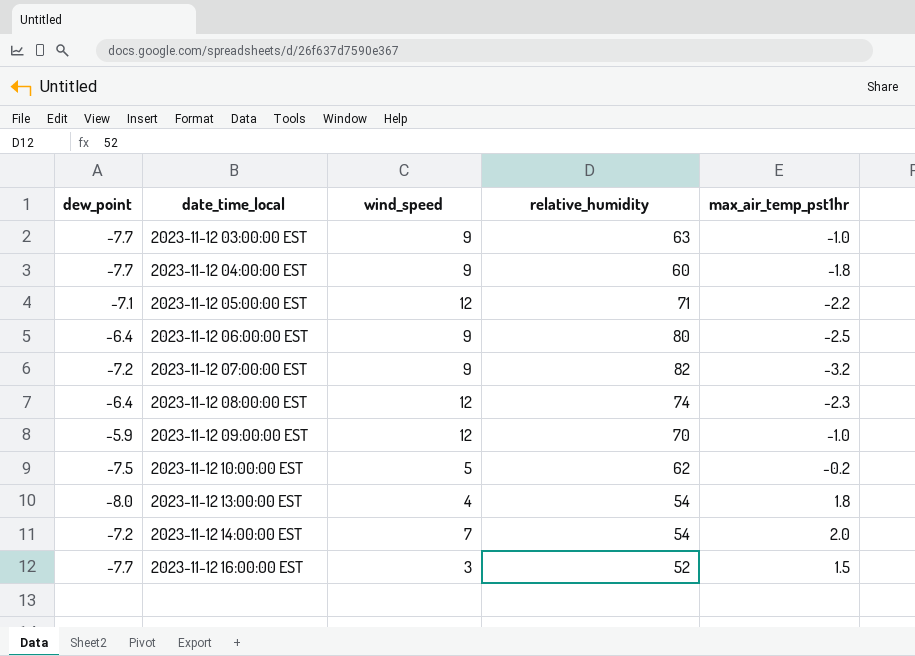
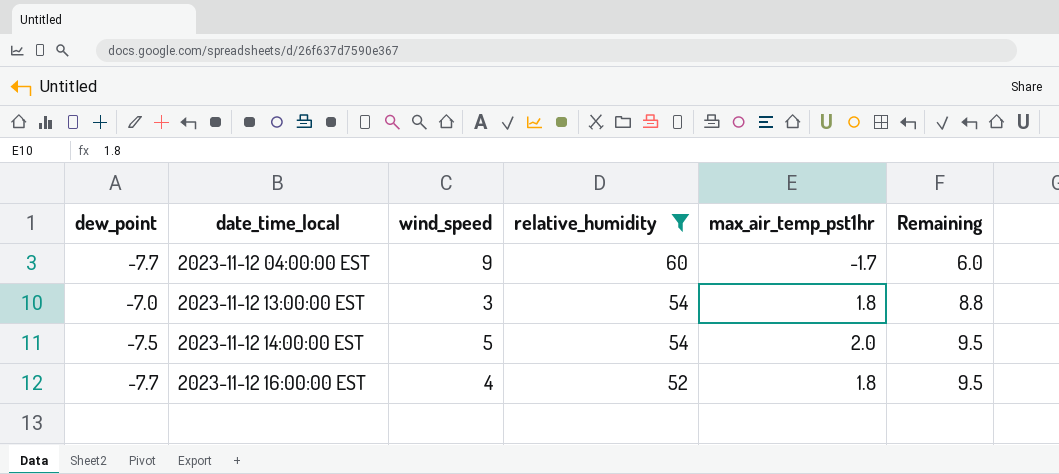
filter: none -> relative_humidity <= 60
column Remaining | formula: none -> [max_air_temp_pst1hr] - [dew_point]
2023-11-12 04:00:00 EST | max_air_temp_pst1hr: -1.8 -> -1.7
2023-11-12 13:00:00 EST | dew_point: -8.0 -> -7.0
2023-11-12 13:00:00 EST | wind_speed: 4 -> 3
2023-11-12 14:00:00 EST | dew_point: -7.2 -> -7.5
2023-11-12 14:00:00 EST | wind_speed: 7 -> 5
2023-11-12 16:00:00 EST | wind_speed: 3 -> 4
2023-11-12 16:00:00 EST | max_air_temp_pst1hr: 1.5 -> 1.8

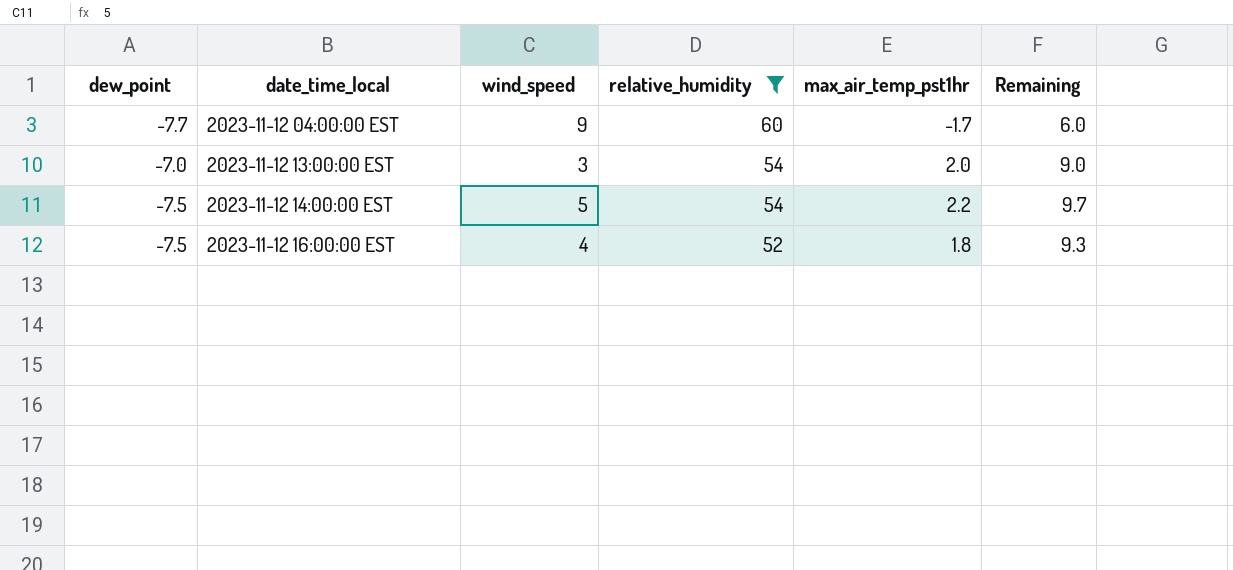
2023-11-12 13:00:00 EST | max_air_temp_pst1hr: 1.8 -> 2.0
2023-11-12 13:00:00 EST | Remaining: 8.8 -> 9.0
2023-11-12 14:00:00 EST | max_air_temp_pst1hr: 2.0 -> 2.2
2023-11-12 14:00:00 EST | Remaining: 9.5 -> 9.7
2023-11-12 16:00:00 EST | dew_point: -7.7 -> -7.5
2023-11-12 16:00:00 EST | Remaining: 9.5 -> 9.3

